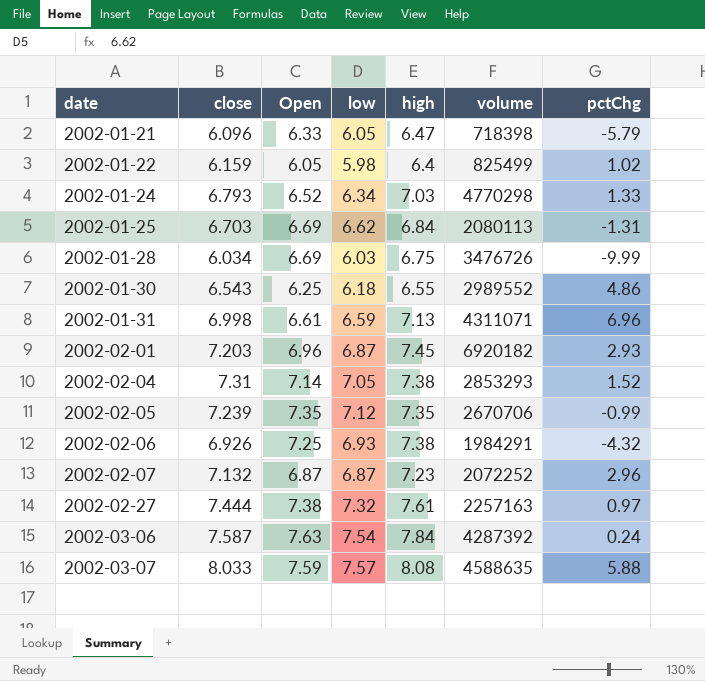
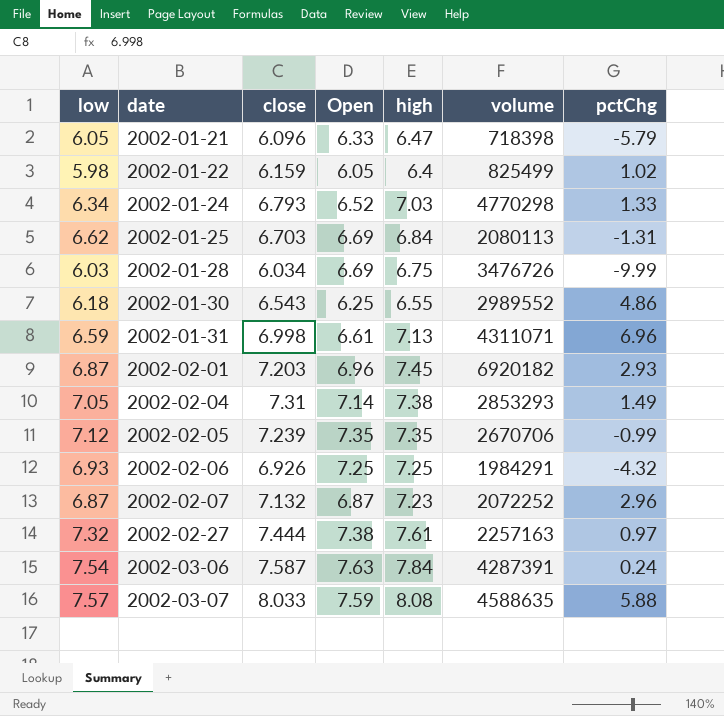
column low | position: 4 -> 1
2002-02-04 | pctChg: 1.52 -> 1.49
2002-02-06 | high: 7.38 -> 7.25
2002-03-06 | volume: 4287392 -> 4287391

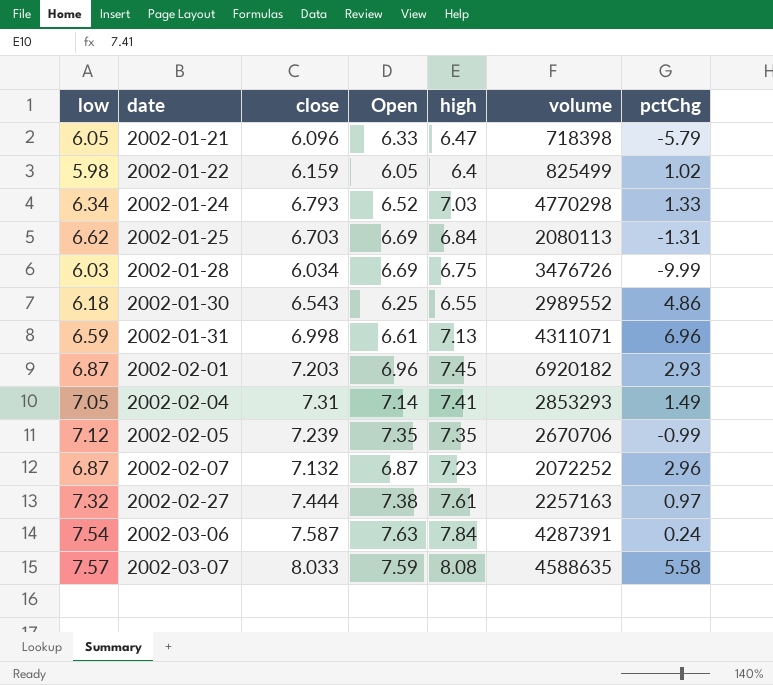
row 2002-02-06: 6.93 | 6.926 | 7.25 | 7.25 | 1984291 | -4.32 -> none
2002-02-04 | high: 7.38 -> 7.41
2002-03-07 | pctChg: 5.88 -> 5.58

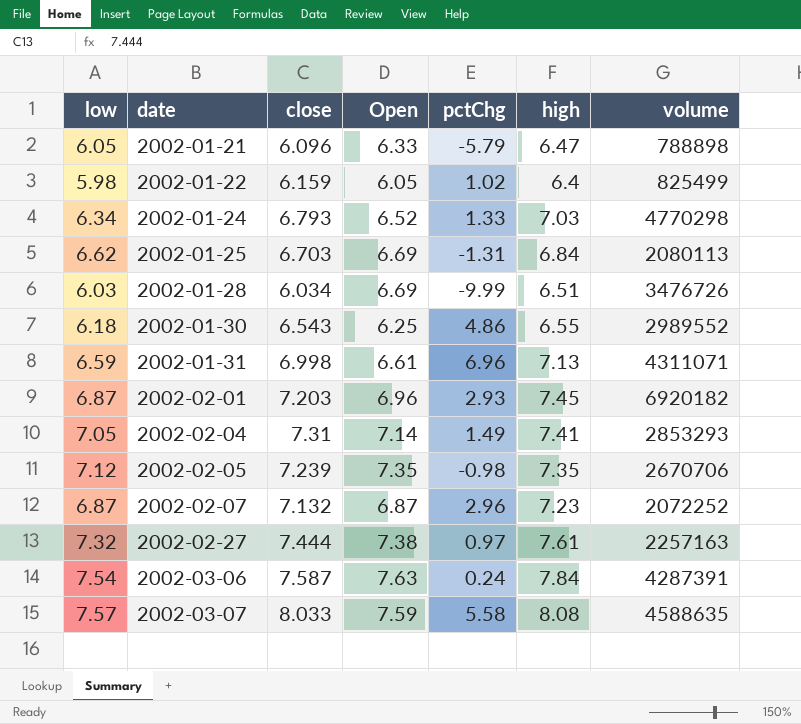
column pctChg | position: 7 -> 5
2002-01-21 | volume: 718398 -> 788898
2002-01-28 | high: 6.75 -> 6.51
2002-02-05 | pctChg: -0.99 -> -0.98

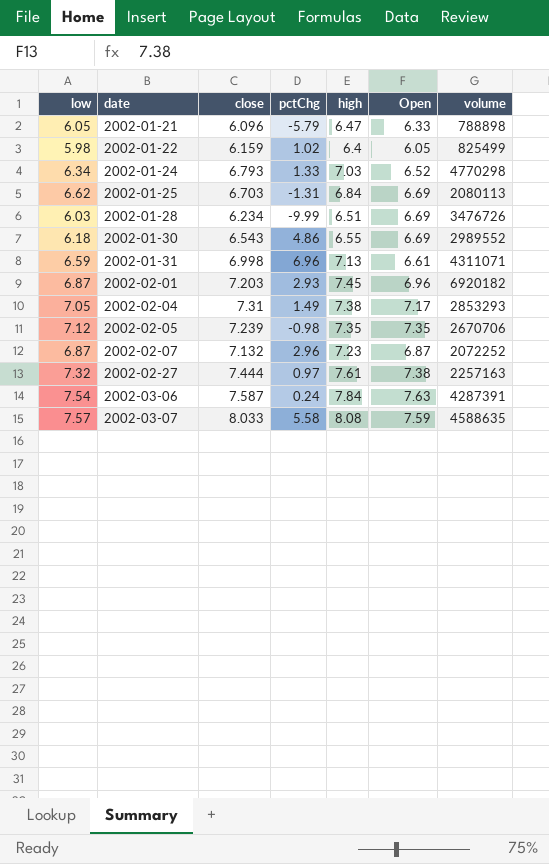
column Open | position: 4 -> 6
2002-01-28 | close: 6.034 -> 6.234
2002-01-30 | Open: 6.25 -> 6.69
2002-02-04 | high: 7.41 -> 7.38
2002-02-04 | Open: 7.14 -> 7.17

